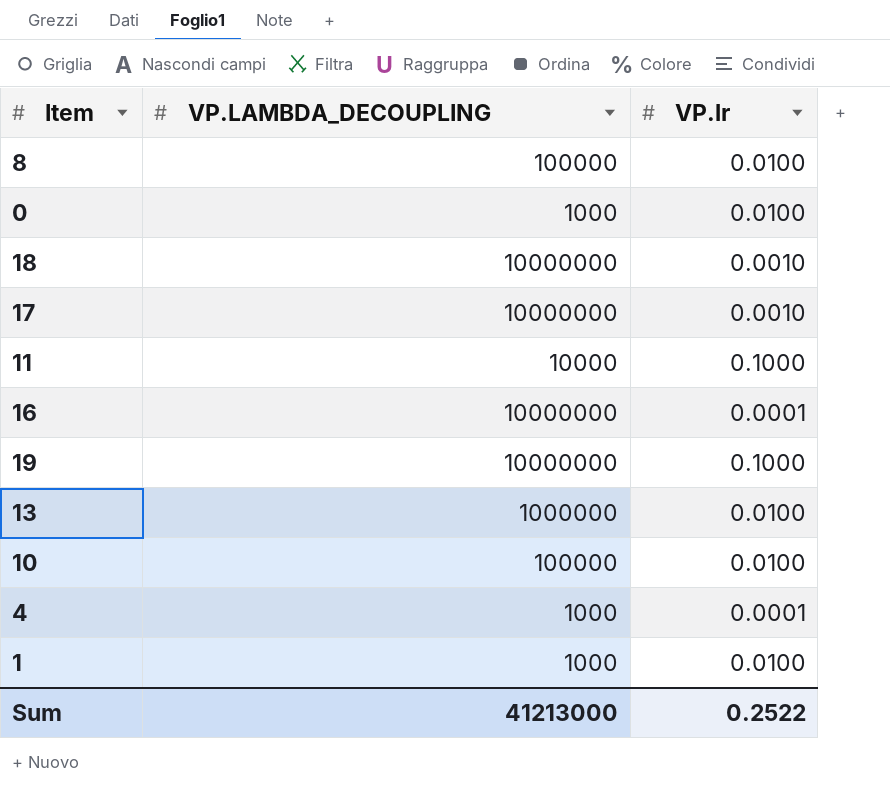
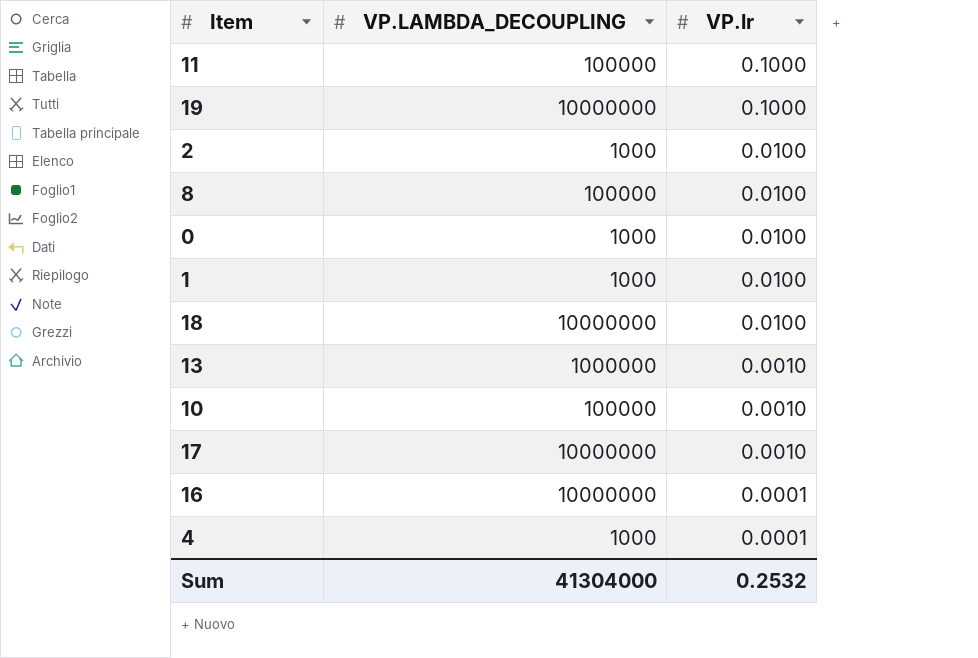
row order: none -> VP.lr descending
11 | VP.LAMBDA_DECOUPLING: 10000 -> 100000
row 2: none -> 1000 | 0.0100
18 | VP.lr: 0.0010 -> 0.0100
13 | VP.lr: 0.0100 -> 0.0010
10 | VP.lr: 0.0100 -> 0.0010
Sum | VP.LAMBDA_DECOUPLING: 41213000 -> 41304000
Sum | VP.lr: 0.2522 -> 0.2532

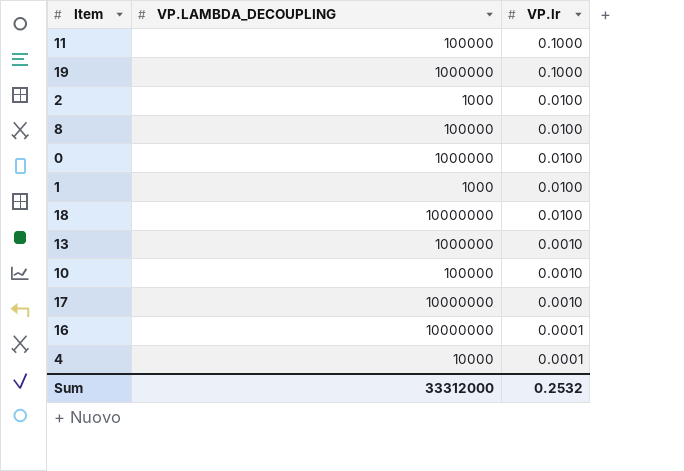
19 | VP.LAMBDA_DECOUPLING: 10000000 -> 1000000
0 | VP.LAMBDA_DECOUPLING: 1000 -> 1000000
4 | VP.LAMBDA_DECOUPLING: 1000 -> 10000
Sum | VP.LAMBDA_DECOUPLING: 41304000 -> 33312000

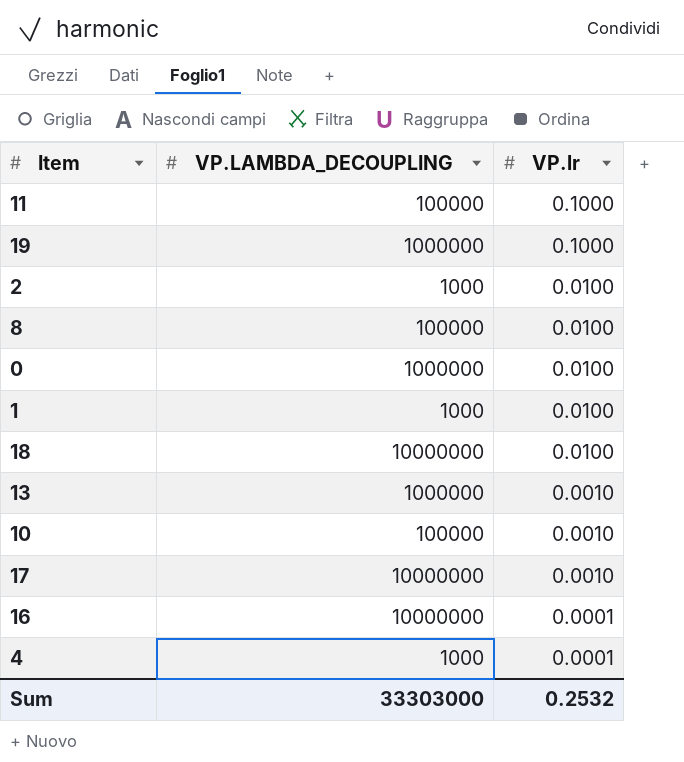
4 | VP.LAMBDA_DECOUPLING: 10000 -> 1000
Sum | VP.LAMBDA_DECOUPLING: 33312000 -> 33303000

